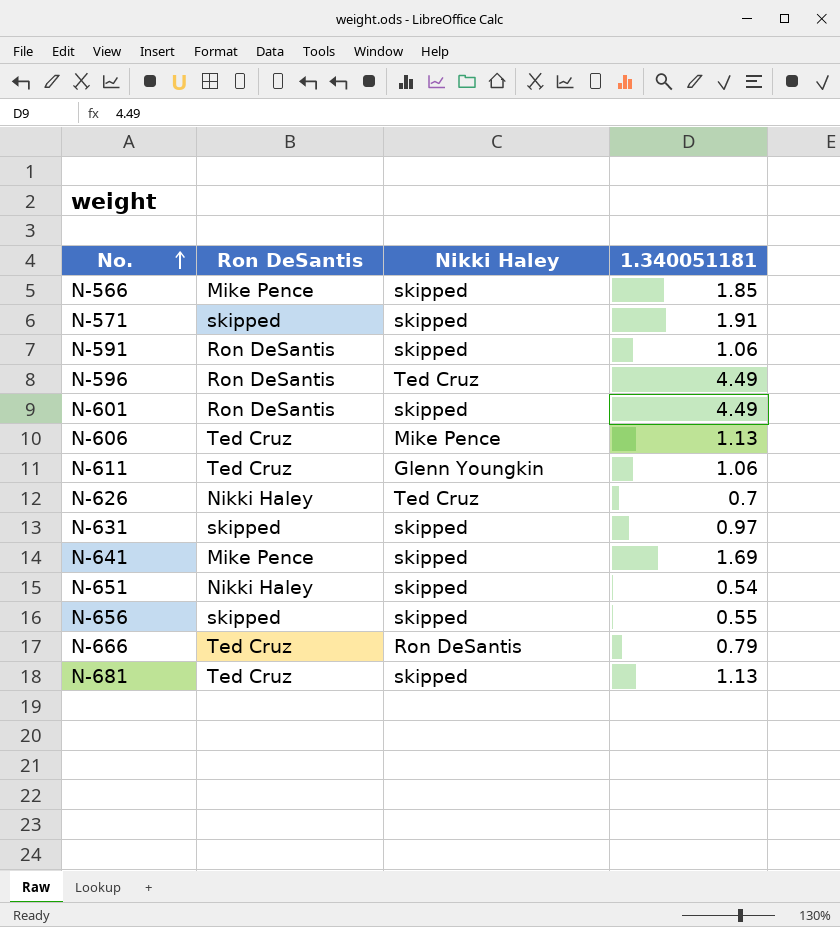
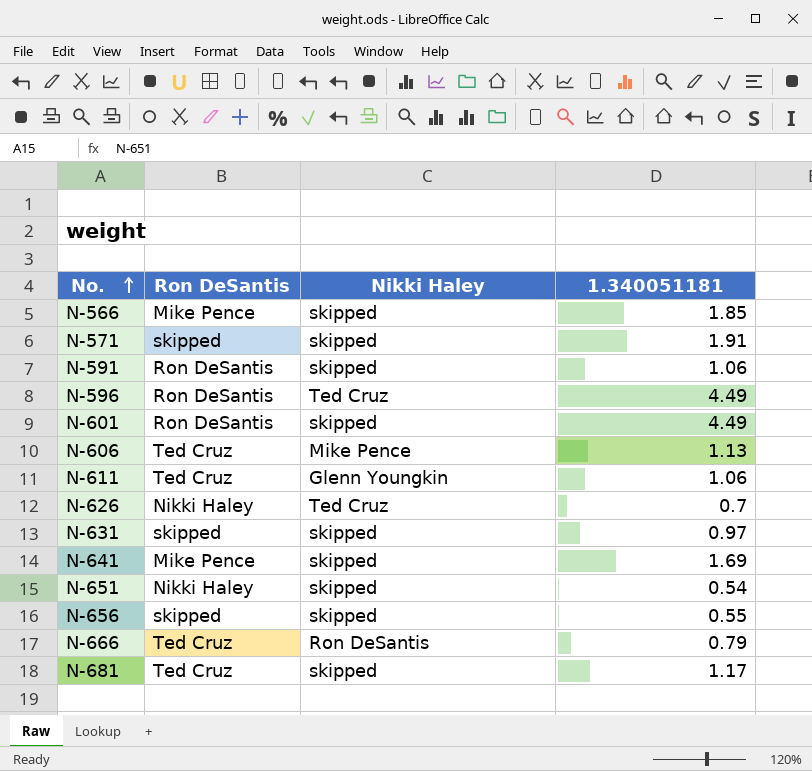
N-681 | 1.340051181: 1.13 -> 1.17

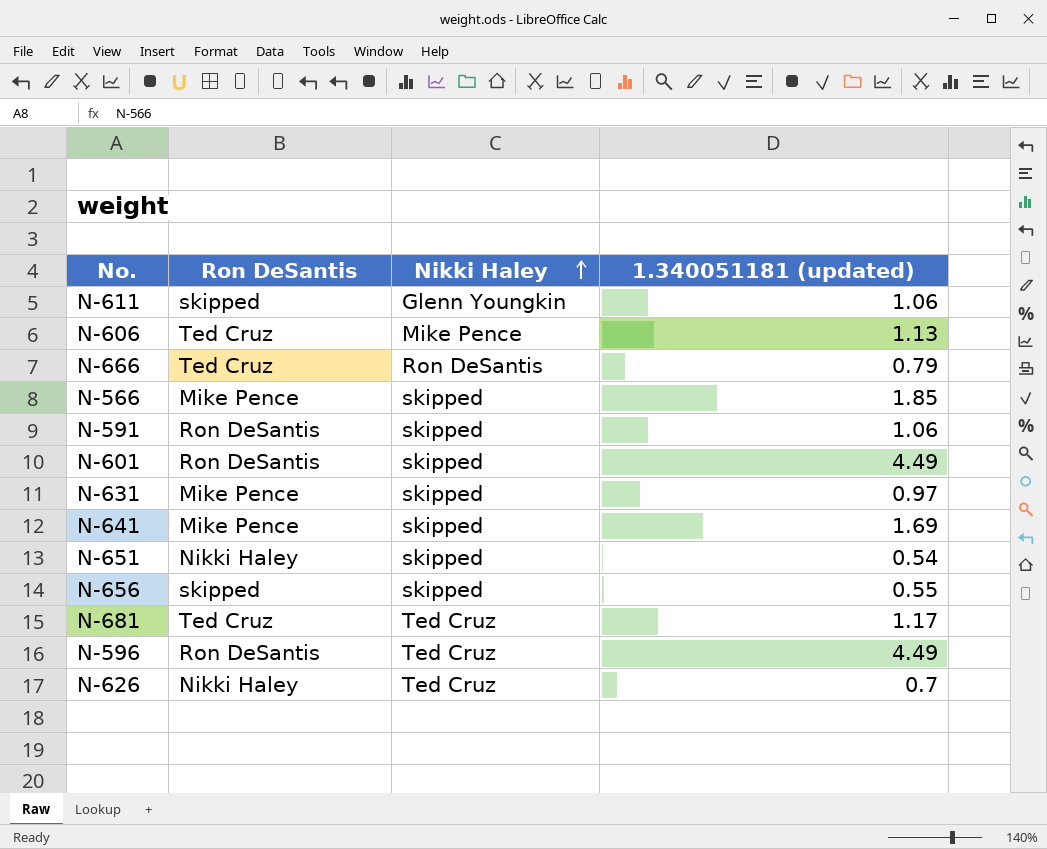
row order: No. ascending -> Nikki Haley ascending
column name: 1.340051181 -> 1.340051181 (updated)
row N-571: skipped | skipped | 1.91 -> none
N-611 | Ron DeSantis: Ted Cruz -> skipped
N-631 | Ron DeSantis: skipped -> Mike Pence
N-681 | Nikki Haley: skipped -> Ted Cruz

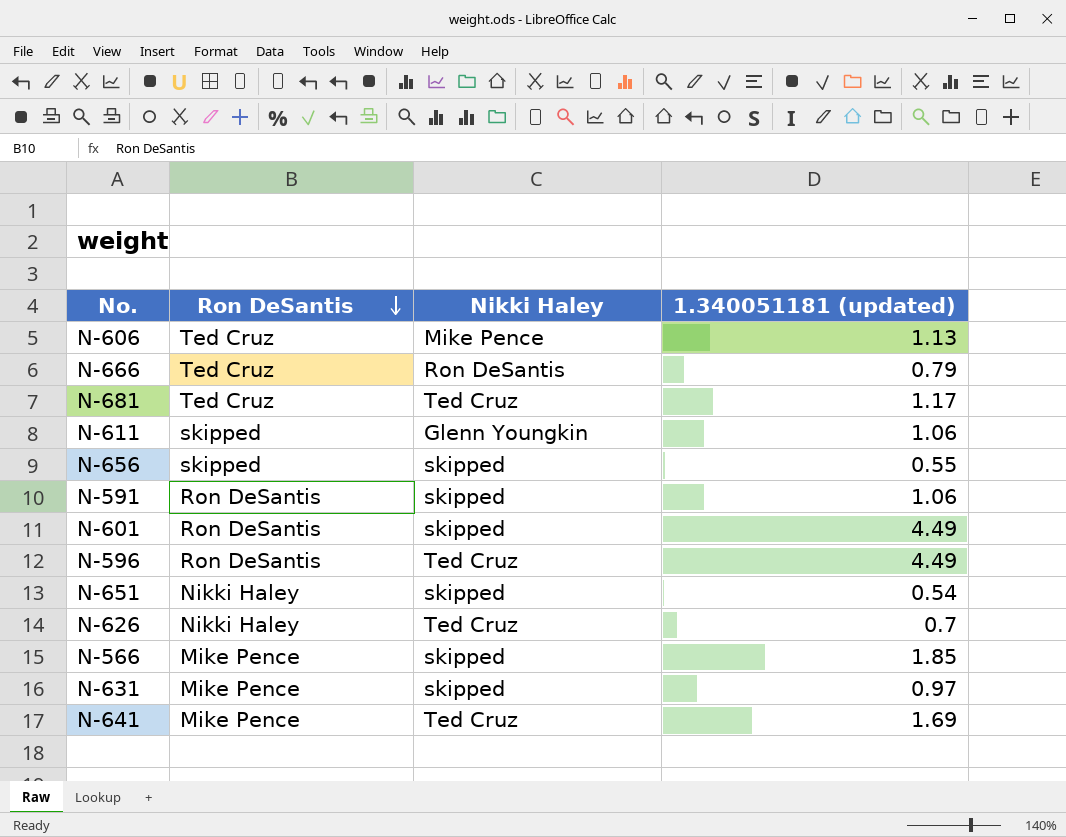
row order: Nikki Haley ascending -> Ron DeSantis descending
N-641 | Nikki Haley: skipped -> Ted Cruz

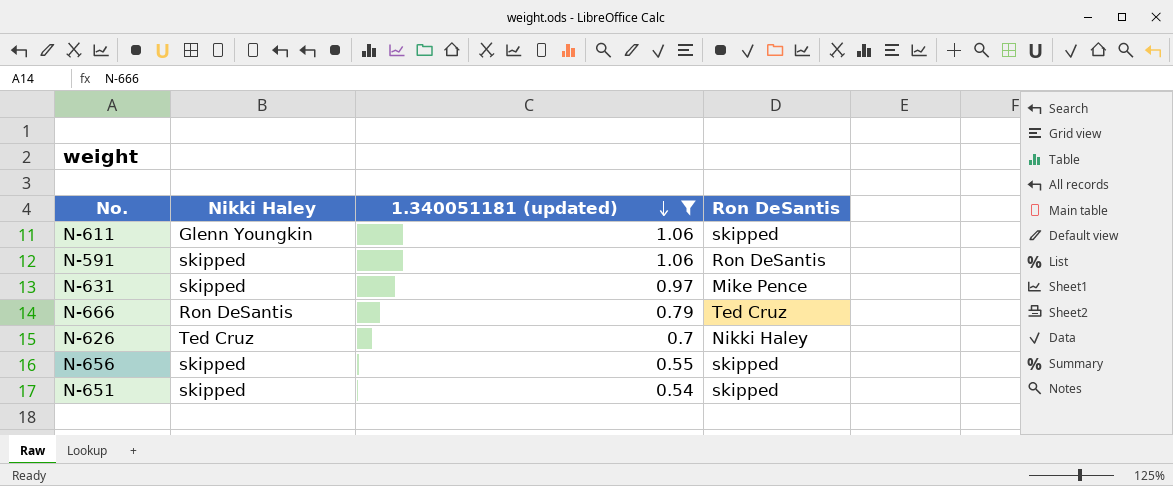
filter: none -> 1.340051181 (updated) <= 1.06
row order: Ron DeSantis descending -> 1.340051181 (updated) descending
column Ron DeSantis | position: 2 -> 4
N-651 | Ron DeSantis: Nikki Haley -> skipped

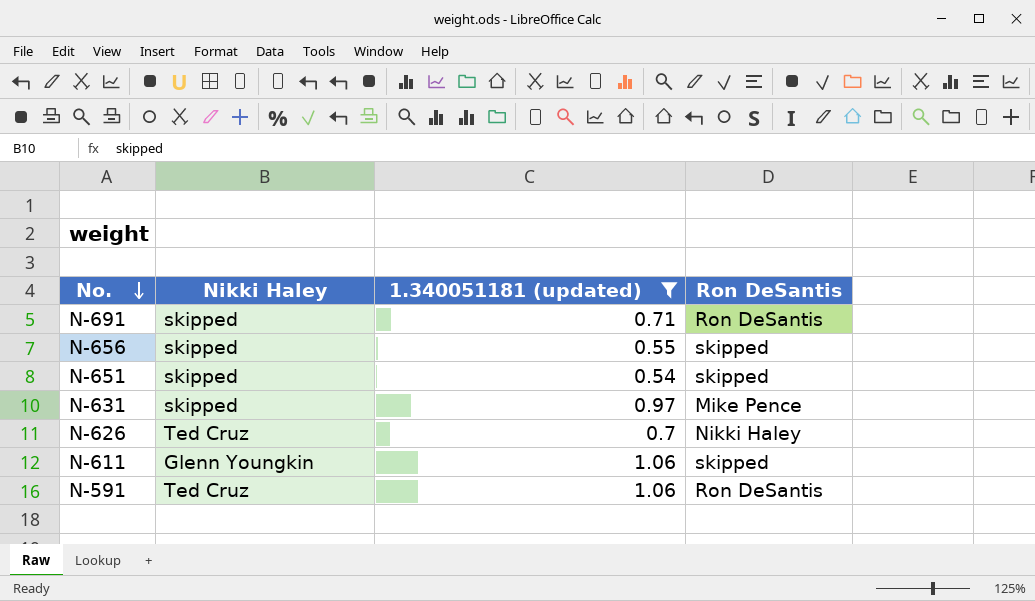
row order: 1.340051181 (updated) descending -> No. descending
row N-666: Ron DeSantis | 0.79 | Ted Cruz -> none
row N-691: none -> skipped | 0.71 | Ron DeSantis
N-591 | Nikki Haley: skipped -> Ted Cruz

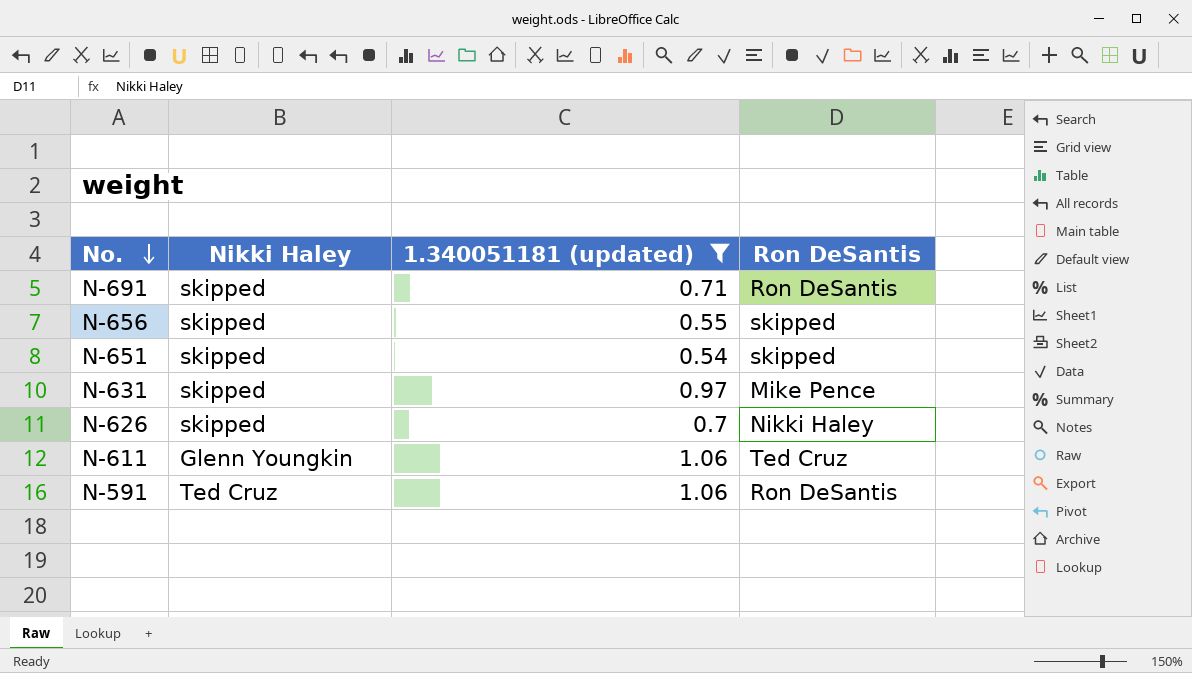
N-626 | Nikki Haley: Ted Cruz -> skipped
N-611 | Ron DeSantis: skipped -> Ted Cruz

